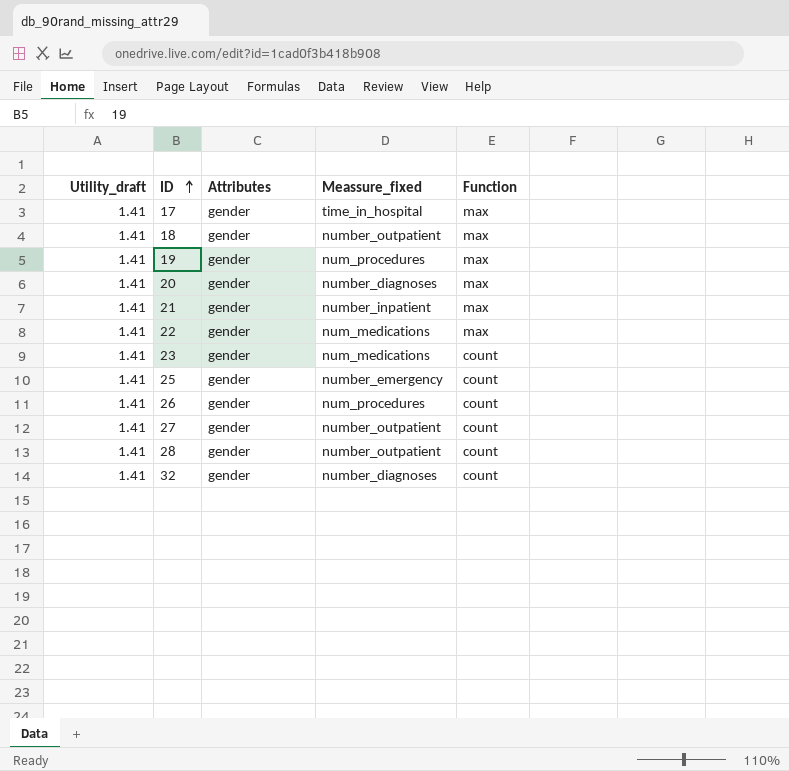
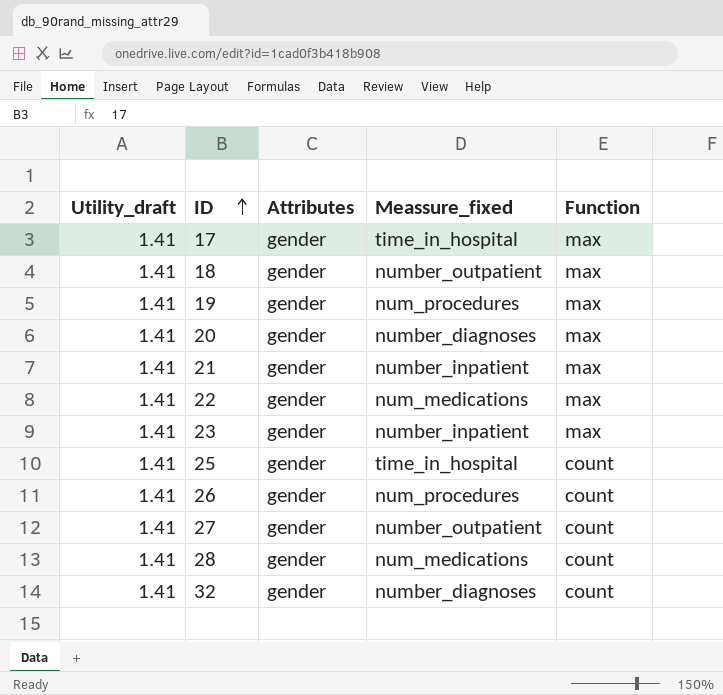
23 | Meassure_fixed: num_medications -> number_inpatient
23 | Function: count -> max
25 | Meassure_fixed: number_emergency -> time_in_hospital
28 | Meassure_fixed: number_outpatient -> num_medications

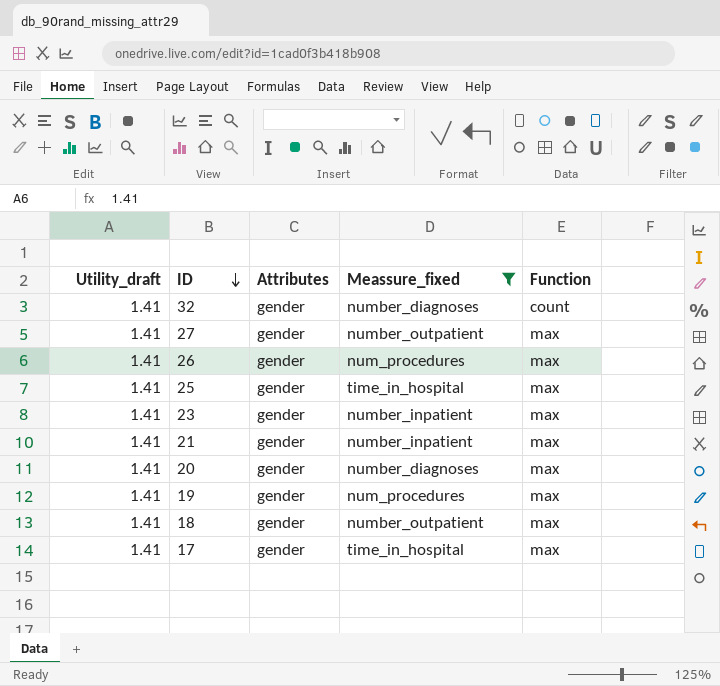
filter: none -> Meassure_fixed != num_medications
row order: ID ascending -> ID descending
27 | Function: count -> max
26 | Function: count -> max
25 | Function: count -> max

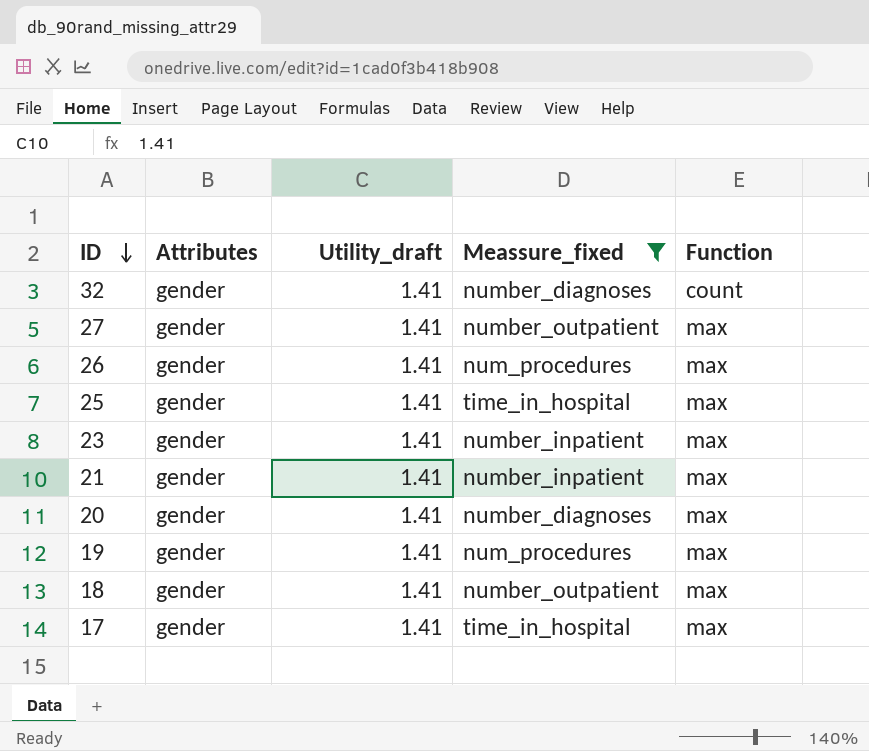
column Utility_draft | position: 1 -> 3

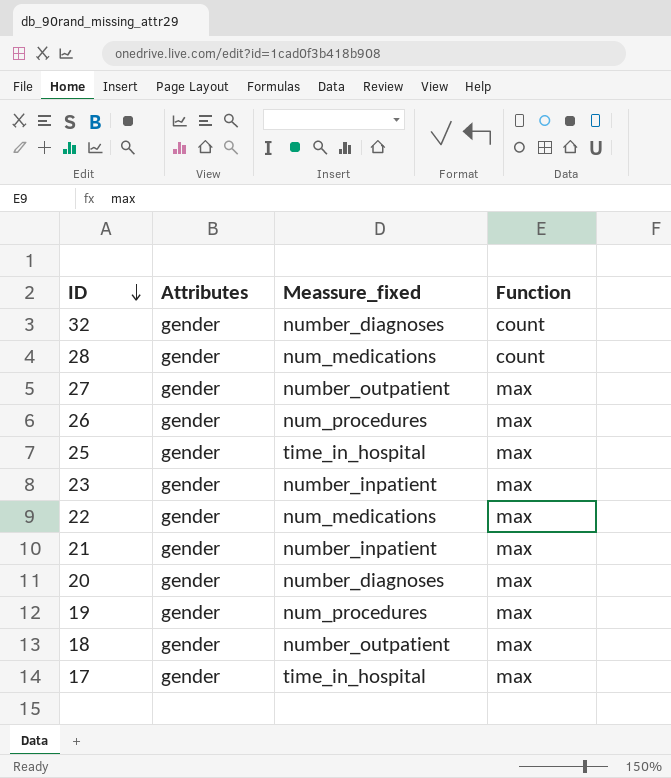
filter: Meassure_fixed != num_medications -> none
column Utility_draft | position: 3 -> none

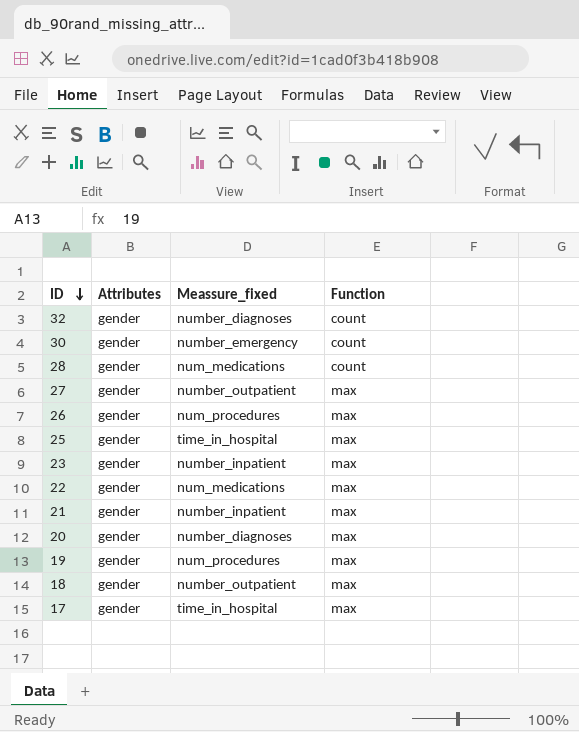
row 30: none -> gender | number_emergency | count

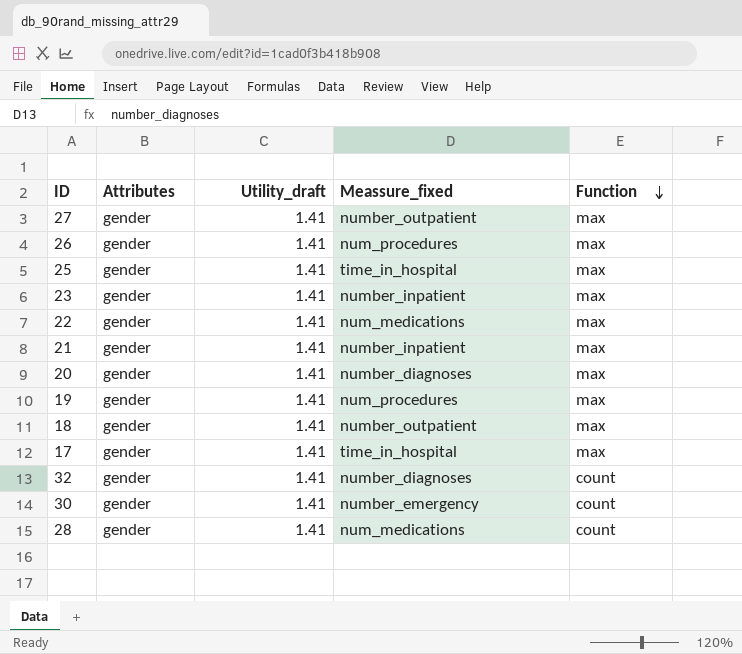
row order: ID descending -> Function descending
column Utility_draft | position: none -> 3

